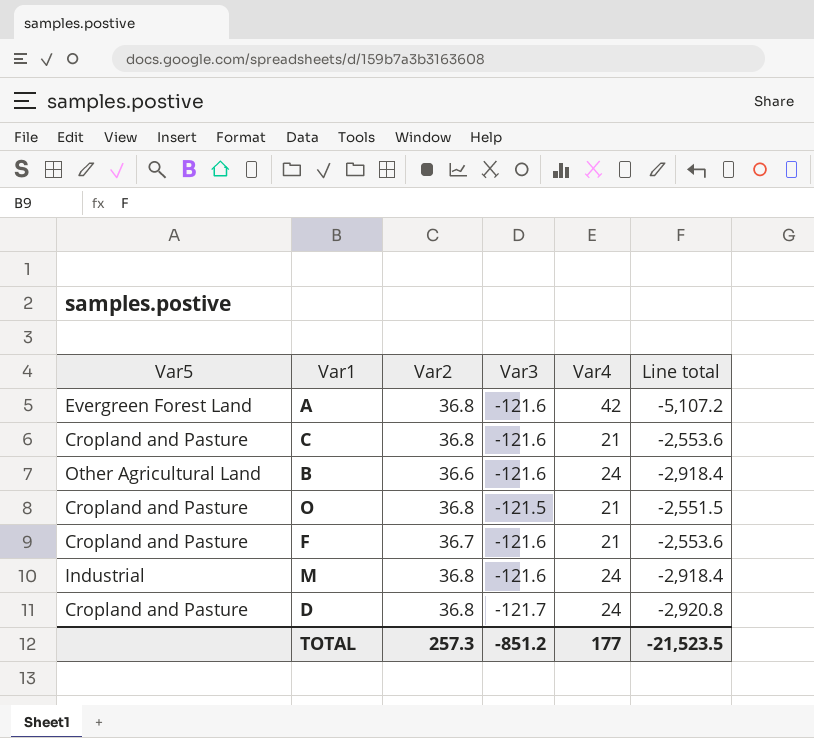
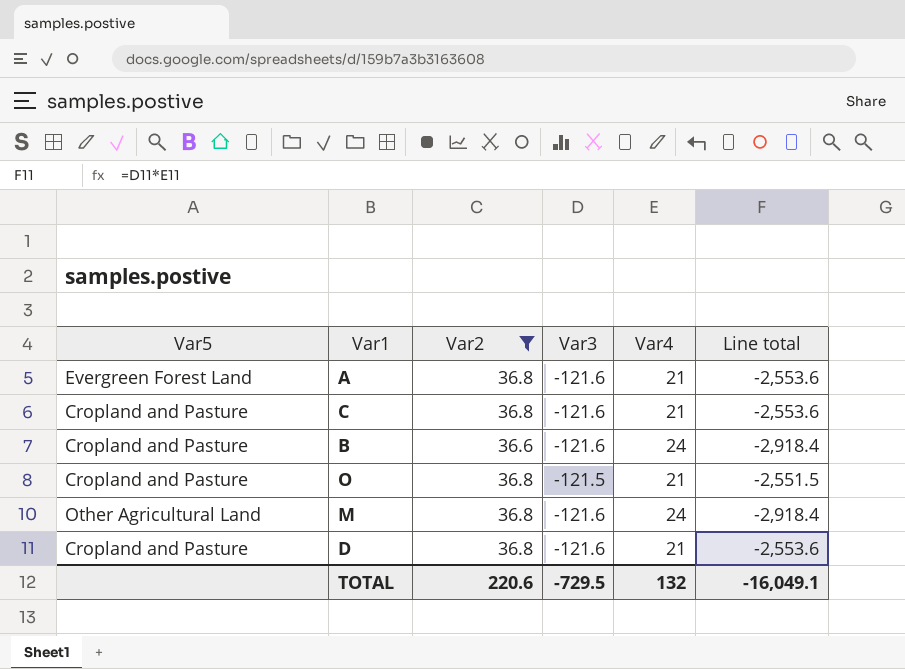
filter: none -> Var2 != 36.7
A | Var4: 42 -> 21
A | Line total: -5,107.2 -> -2,553.6
B | Var5: Other Agricultural Land -> Cropland and Pasture
M | Var5: Industrial -> Other Agricultural Land
D | Var3: -121.7 -> -121.6
D | Var4: 24 -> 21
D | Line total: -2,920.8 -> -2,553.6
TOTAL | Var2: 257.3 -> 220.6
TOTAL | Var3: -851.2 -> -729.5
TOTAL | Var4: 177 -> 132
TOTAL | Line total: -21,523.5 -> -16,049.1

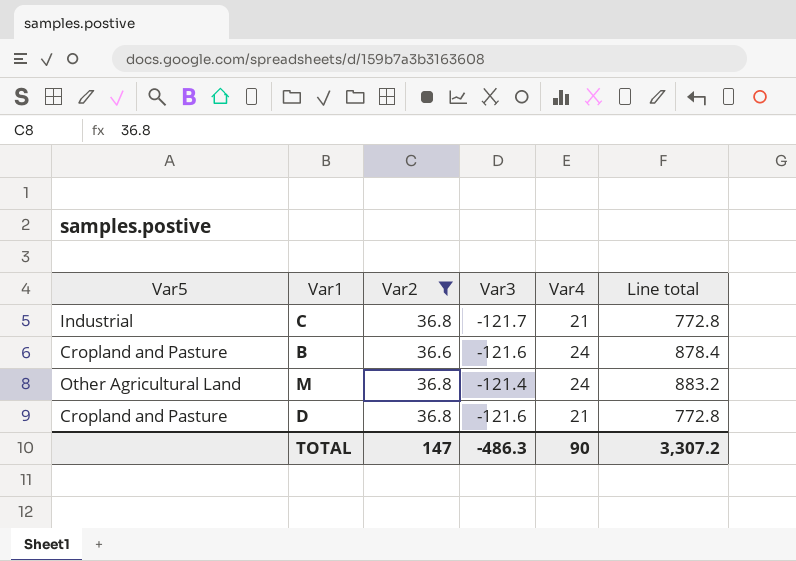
column Line total | formula: [Var3] * [Var4] -> [Var2] * [Var4]
row A: Evergreen Forest Land | 36.8 | -121.6 | 21 | -2,553.6 -> none
row O: Cropland and Pasture | 36.8 | -121.5 | 21 | -2,551.5 -> none
C | Var5: Cropland and Pasture -> Industrial
C | Var3: -121.6 -> -121.7
M | Var3: -121.6 -> -121.4
TOTAL | Var2: 220.6 -> 147
TOTAL | Var3: -729.5 -> -486.3
TOTAL | Var4: 132 -> 90
TOTAL | Line total: -16,049.1 -> 3,307.2

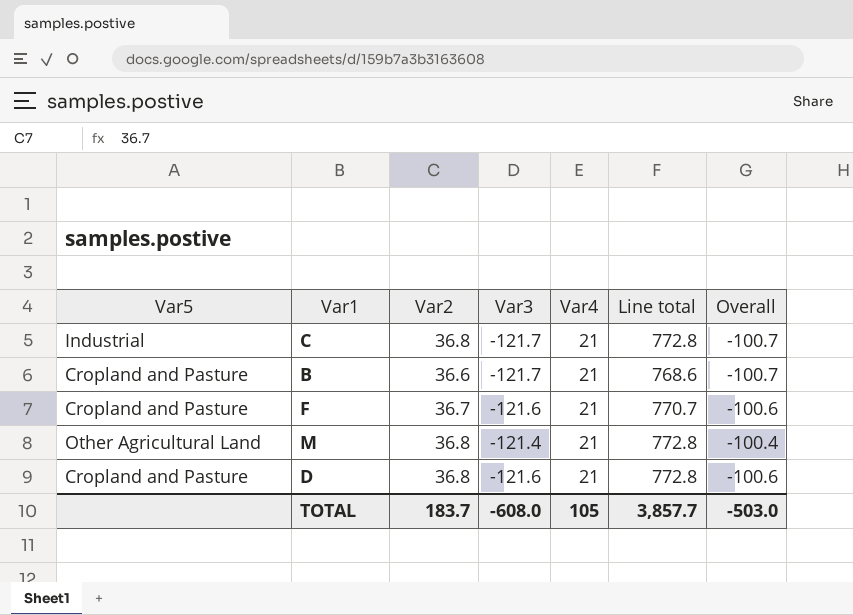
filter: Var2 != 36.7 -> none
column Overall | formula: none -> [Var3] + [Var4]
B | Var3: -121.6 -> -121.7
B | Var4: 24 -> 21
B | Line total: 878.4 -> 768.6
M | Var4: 24 -> 21
M | Line total: 883.2 -> 772.8
TOTAL | Var2: 147 -> 183.7
TOTAL | Var3: -486.3 -> -608.0
TOTAL | Var4: 90 -> 105
TOTAL | Line total: 3,307.2 -> 3,857.7

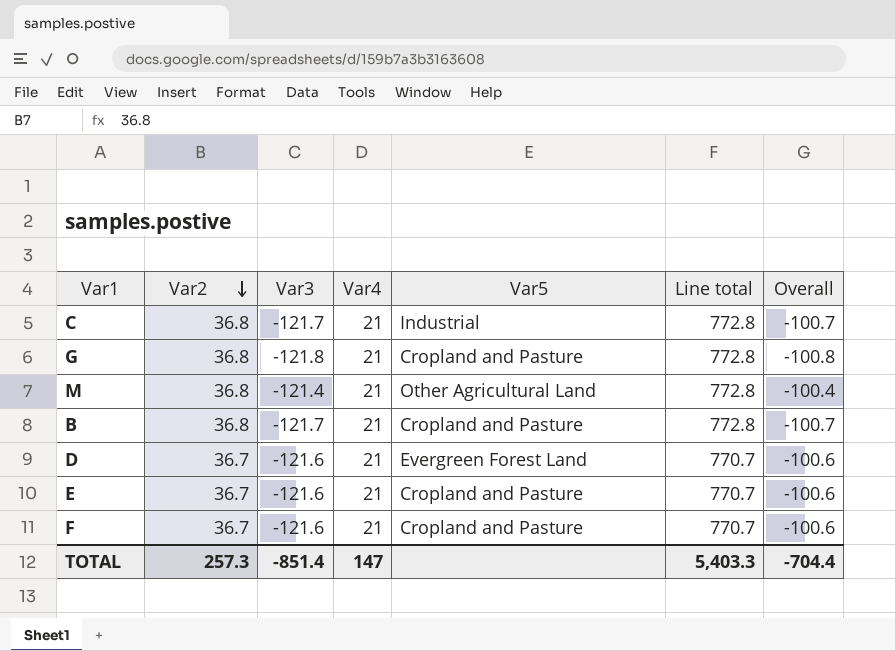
row order: none -> Var2 descending
column Var5 | position: 1 -> 5
row G: none -> 36.8 | -121.8 | 21 | Cropland and Pasture | 772.8 | -100.8
B | Var2: 36.6 -> 36.8
B | Line total: 768.6 -> 772.8
D | Var2: 36.8 -> 36.7
D | Var5: Cropland and Pasture -> Evergreen Forest Land
D | Line total: 772.8 -> 770.7
row E: none -> 36.7 | -121.6 | 21 | Cropland and Pasture | 770.7 | -100.6
TOTAL | Var2: 183.7 -> 257.3
TOTAL | Var3: -608.0 -> -851.4
TOTAL | Var4: 105 -> 147
TOTAL | Line total: 3,857.7 -> 5,403.3
TOTAL | Overall: -503.0 -> -704.4

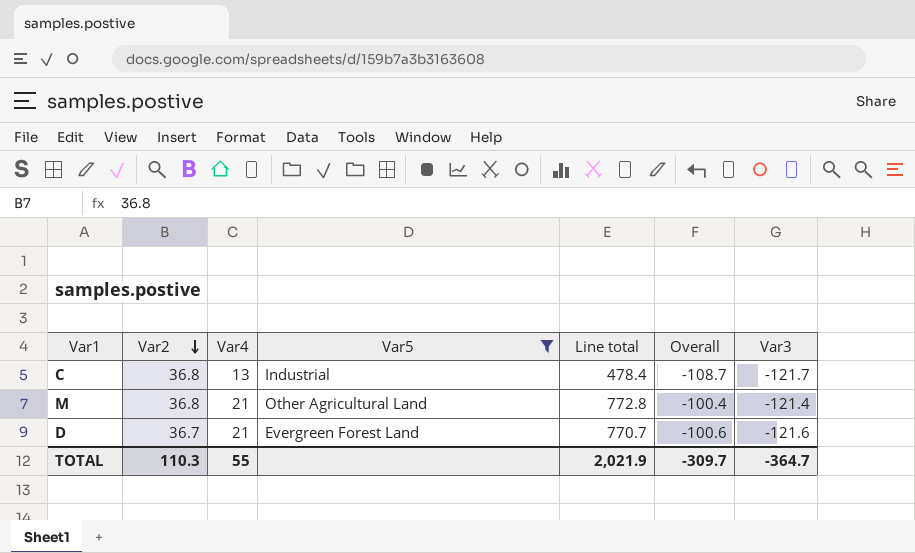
filter: none -> Var5 != Cropland and Pasture
column Var3 | position: 3 -> 7
C | Var4: 21 -> 13
C | Line total: 772.8 -> 478.4
C | Overall: -100.7 -> -108.7
TOTAL | Var2: 257.3 -> 110.3
TOTAL | Var4: 147 -> 55
TOTAL | Line total: 5,403.3 -> 2,021.9
TOTAL | Overall: -704.4 -> -309.7
TOTAL | Var3: -851.4 -> -364.7

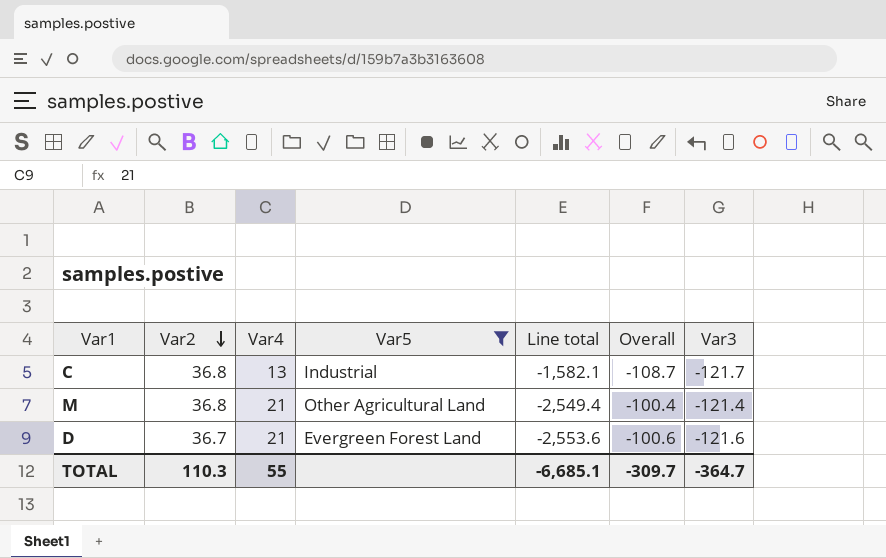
column Line total | formula: [Var2] * [Var4] -> [Var4] * [Var3]
TOTAL | Line total: 2,021.9 -> -6,685.1

